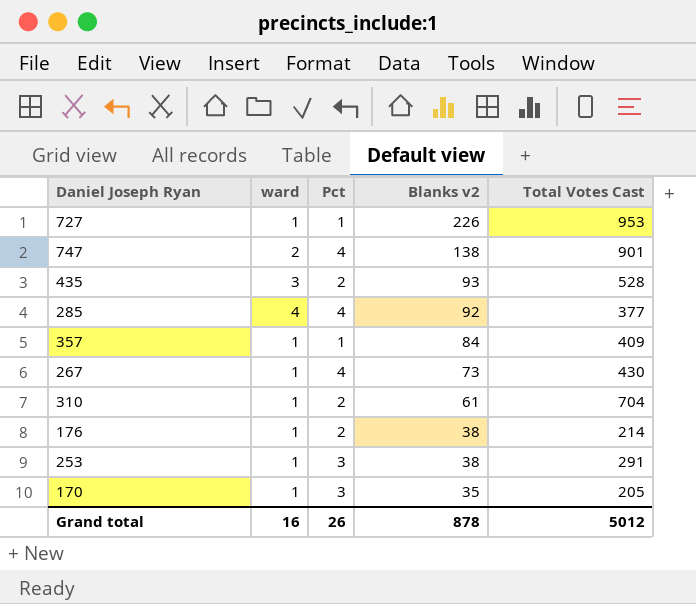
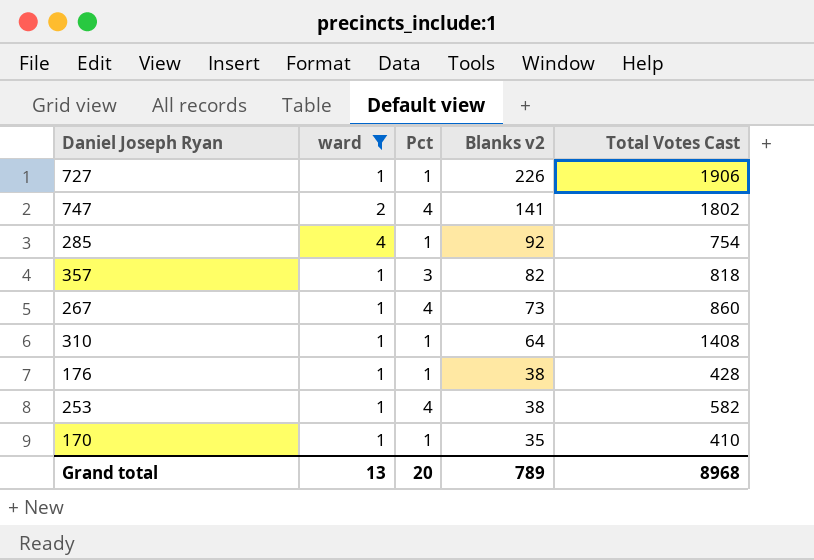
filter: none -> ward != 3
727 | Total Votes Cast: 953 -> 1906
747 | Blanks v2: 138 -> 141
747 | Total Votes Cast: 901 -> 1802
285 | Pct: 4 -> 1
285 | Total Votes Cast: 377 -> 754
357 | Pct: 1 -> 3
357 | Blanks v2: 84 -> 82
357 | Total Votes Cast: 409 -> 818
267 | Total Votes Cast: 430 -> 860
310 | Pct: 2 -> 1
310 | Blanks v2: 61 -> 64
310 | Total Votes Cast: 704 -> 1408
176 | Pct: 2 -> 1
176 | Total Votes Cast: 214 -> 428
253 | Pct: 3 -> 4
253 | Total Votes Cast: 291 -> 582
170 | Pct: 3 -> 1
170 | Total Votes Cast: 205 -> 410
Grand total | ward: 16 -> 13
Grand total | Pct: 26 -> 20
Grand total | Blanks v2: 878 -> 789
Grand total | Total Votes Cast: 5012 -> 8968

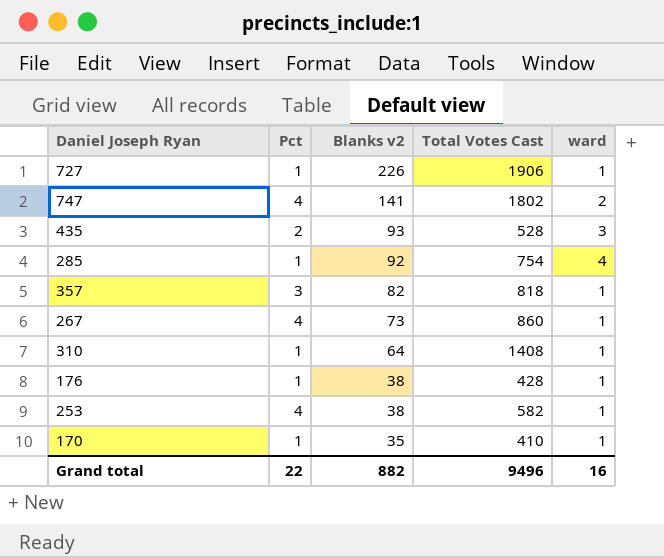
filter: ward != 3 -> none
column ward | position: 2 -> 5
Grand total | Pct: 20 -> 22
Grand total | Blanks v2: 789 -> 882
Grand total | Total Votes Cast: 8968 -> 9496
Grand total | ward: 13 -> 16

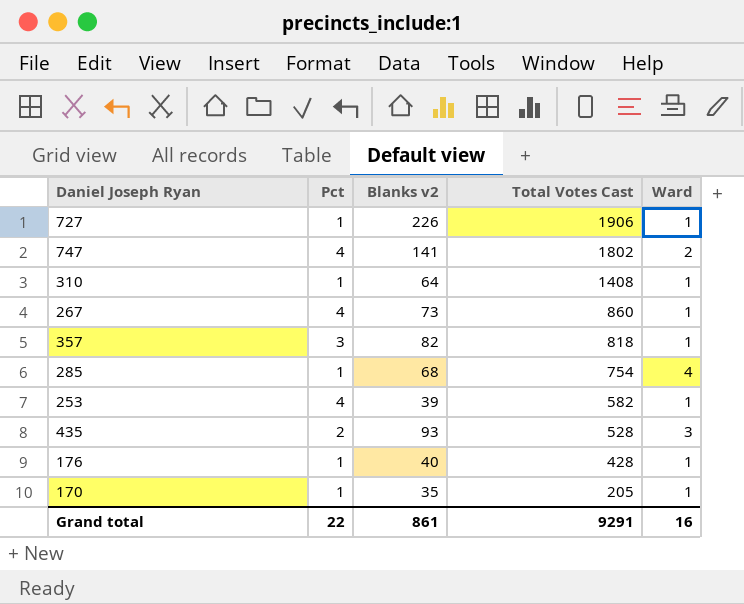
row order: Blanks v2 descending -> Total Votes Cast descending
column name: ward -> Ward
285 | Blanks v2: 92 -> 68
253 | Blanks v2: 38 -> 39
176 | Blanks v2: 38 -> 40
170 | Total Votes Cast: 410 -> 205
Grand total | Blanks v2: 882 -> 861
Grand total | Total Votes Cast: 9496 -> 9291

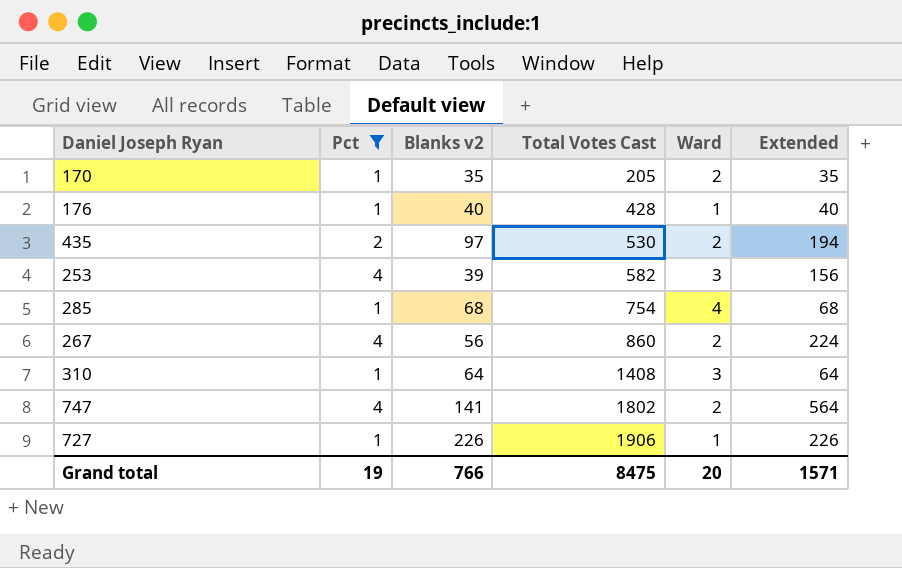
filter: none -> Pct != 3
row order: Total Votes Cast descending -> Total Votes Cast ascending
column Extended | formula: none -> [Pct] * [Blanks v2]
170 | Ward: 1 -> 2
435 | Blanks v2: 93 -> 97
435 | Total Votes Cast: 528 -> 530
435 | Ward: 3 -> 2
253 | Ward: 1 -> 3
267 | Blanks v2: 73 -> 56
267 | Ward: 1 -> 2
310 | Ward: 1 -> 3
Grand total | Pct: 22 -> 19
Grand total | Blanks v2: 861 -> 766
Grand total | Total Votes Cast: 9291 -> 8475
Grand total | Ward: 16 -> 20

